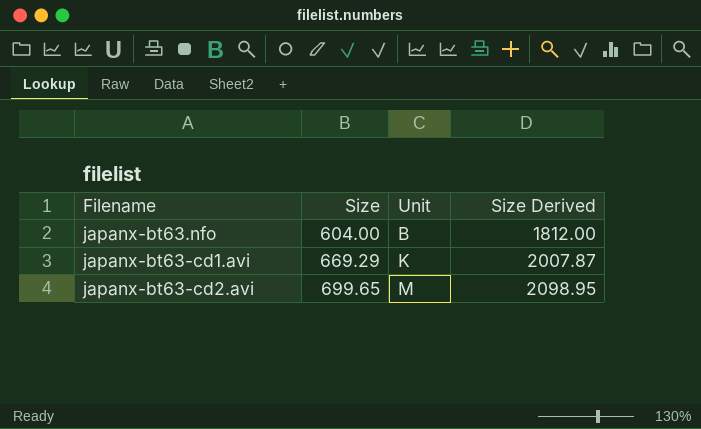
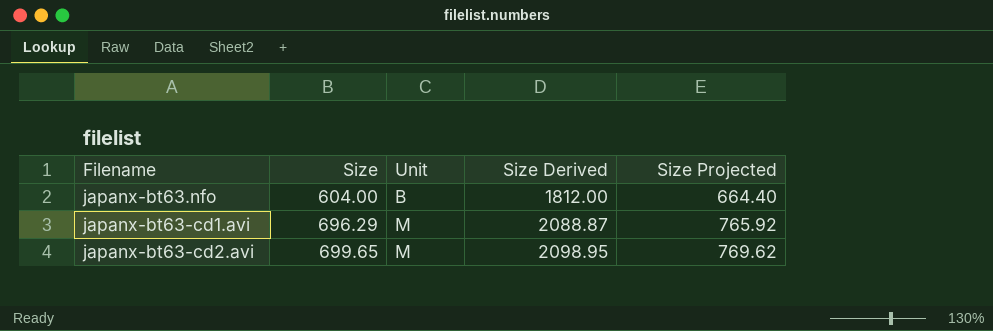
column Size Projected | formula: none -> [Size] * 1.1
japanx-bt63-cd1.avi | Size: 669.29 -> 696.29
japanx-bt63-cd1.avi | Unit: K -> M
japanx-bt63-cd1.avi | Size Derived: 2007.87 -> 2088.87

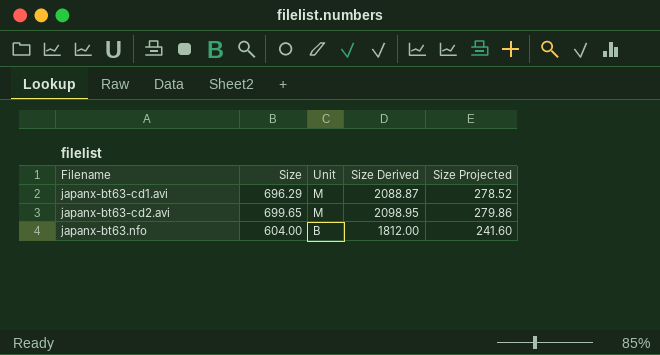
row order: Size ascending -> Filename ascending
column Size Projected | formula: [Size] * 1.1 -> [Size] * 0.4

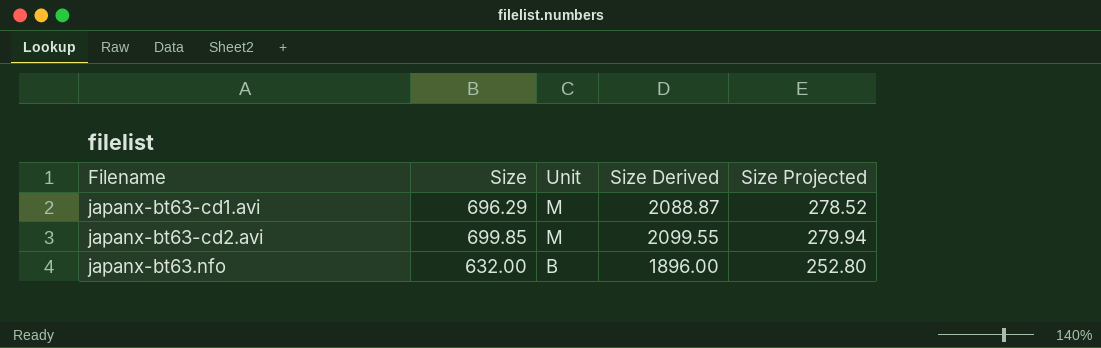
japanx-bt63-cd2.avi | Size: 699.65 -> 699.85
japanx-bt63-cd2.avi | Size Derived: 2098.95 -> 2099.55
japanx-bt63-cd2.avi | Size Projected: 279.86 -> 279.94
japanx-bt63.nfo | Size: 604.00 -> 632.00
japanx-bt63.nfo | Size Derived: 1812.00 -> 1896.00
japanx-bt63.nfo | Size Projected: 241.60 -> 252.80

